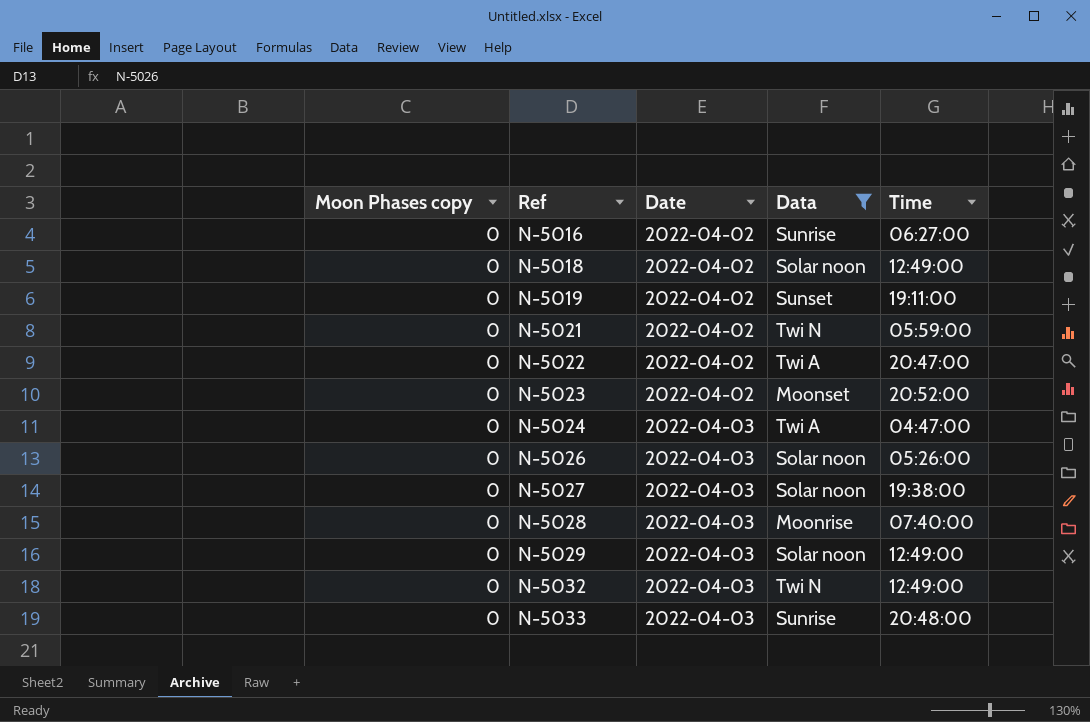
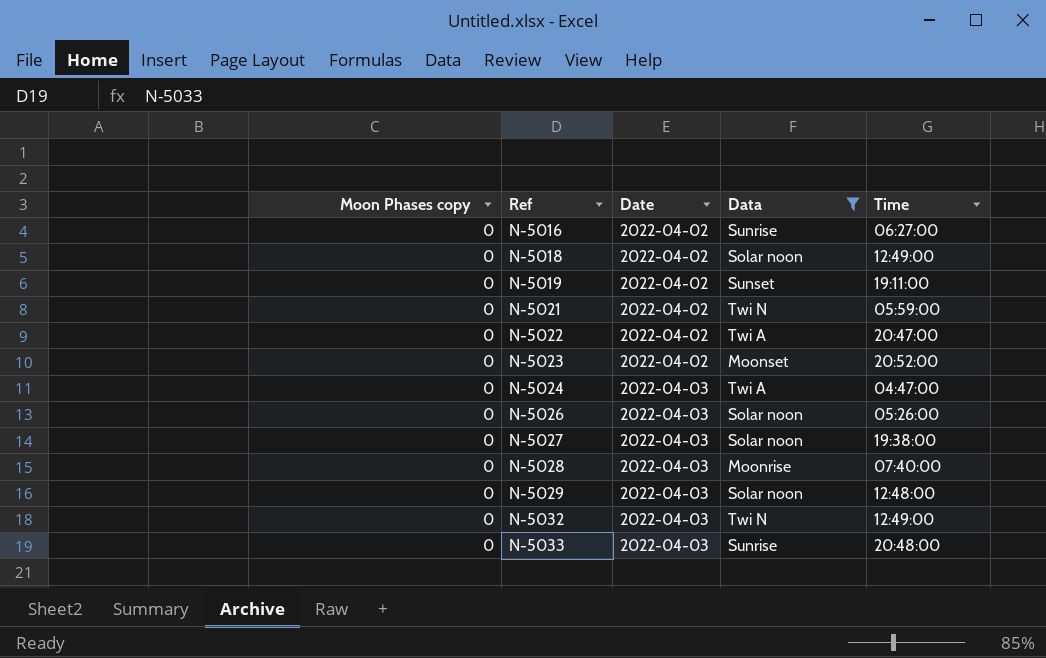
N-5029 | Time: 12:49:00 -> 12:48:00

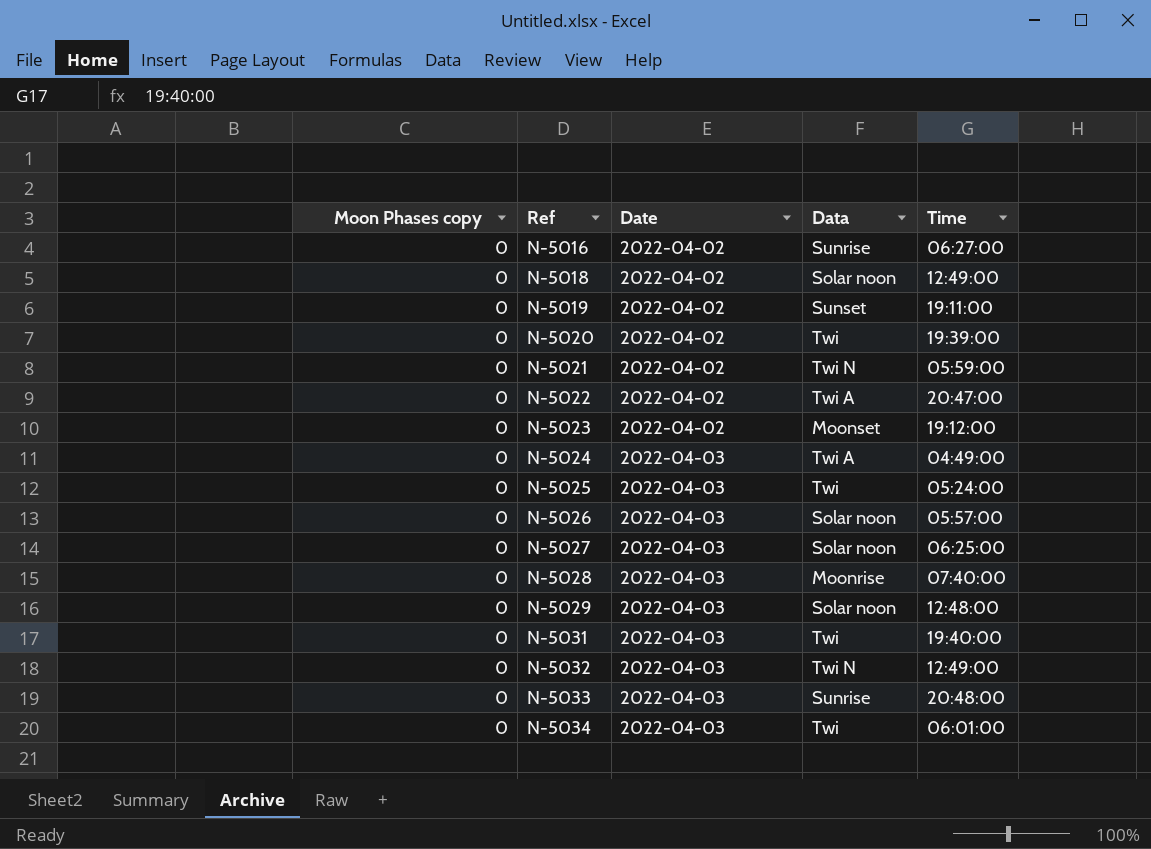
filter: Data != Twi -> none
N-5023 | Time: 20:52:00 -> 19:12:00
N-5024 | Time: 04:47:00 -> 04:49:00
N-5026 | Time: 05:26:00 -> 05:57:00
N-5027 | Time: 19:38:00 -> 06:25:00

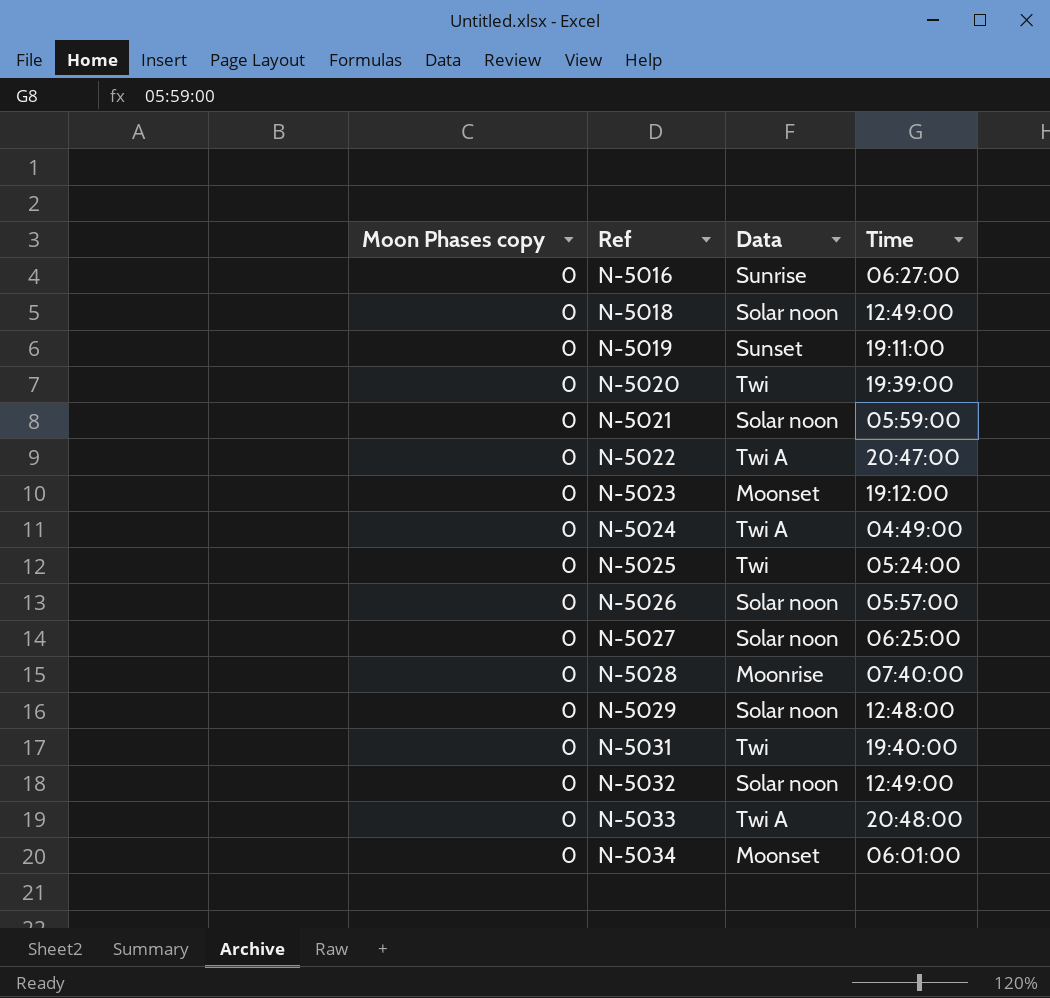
column Date | position: 3 -> none
N-5021 | Data: Twi N -> Solar noon
N-5032 | Data: Twi N -> Solar noon
N-5033 | Data: Sunrise -> Twi A
N-5034 | Data: Twi -> Moonset

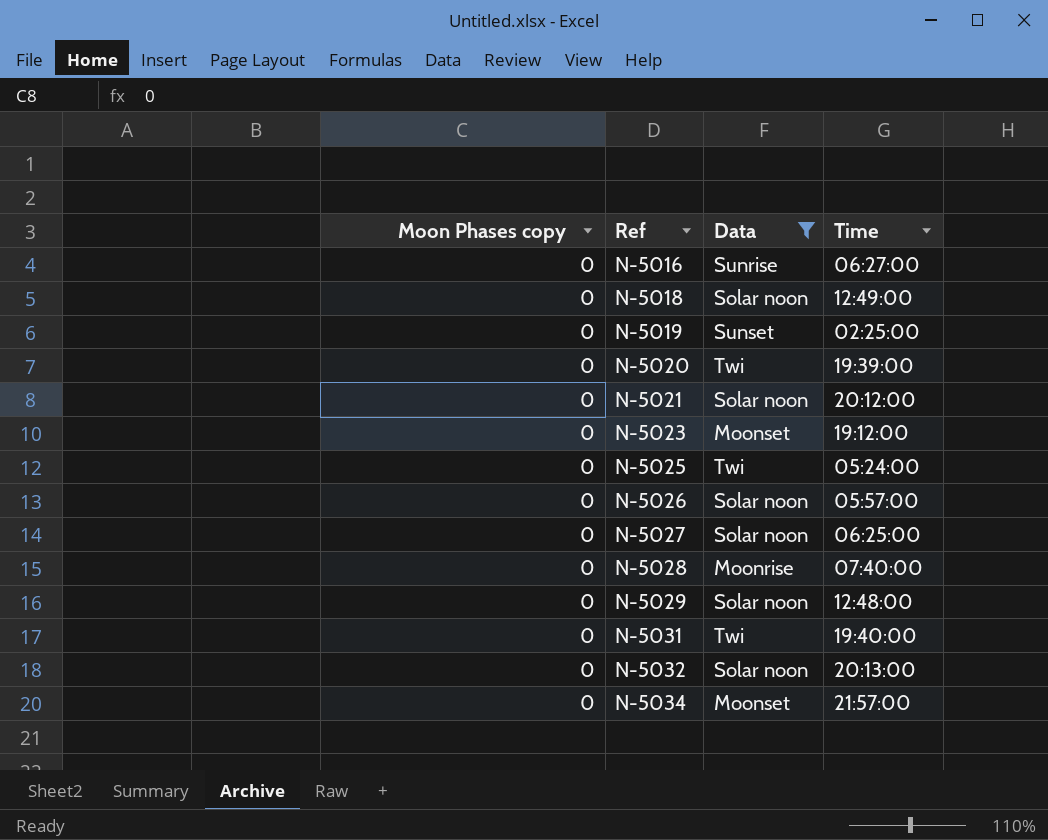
filter: none -> Data != Twi A
N-5019 | Time: 19:11:00 -> 02:25:00
N-5021 | Time: 05:59:00 -> 20:12:00
N-5032 | Time: 12:49:00 -> 20:13:00
N-5034 | Time: 06:01:00 -> 21:57:00

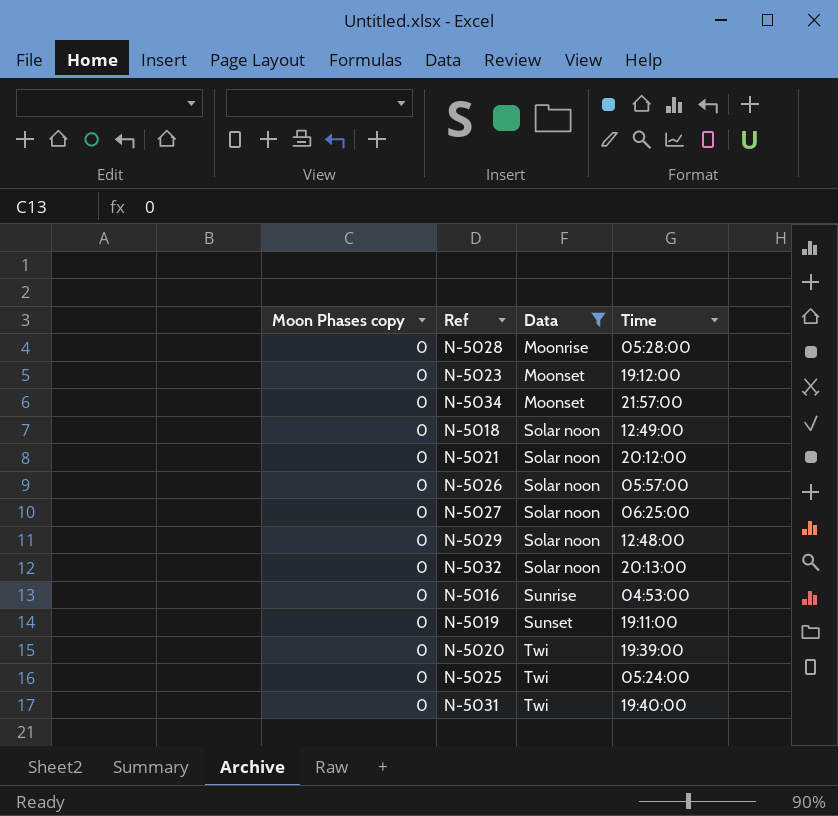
row order: Ref ascending -> Data ascending
N-5028 | Time: 07:40:00 -> 05:28:00
N-5016 | Time: 06:27:00 -> 04:53:00
N-5019 | Time: 02:25:00 -> 19:11:00

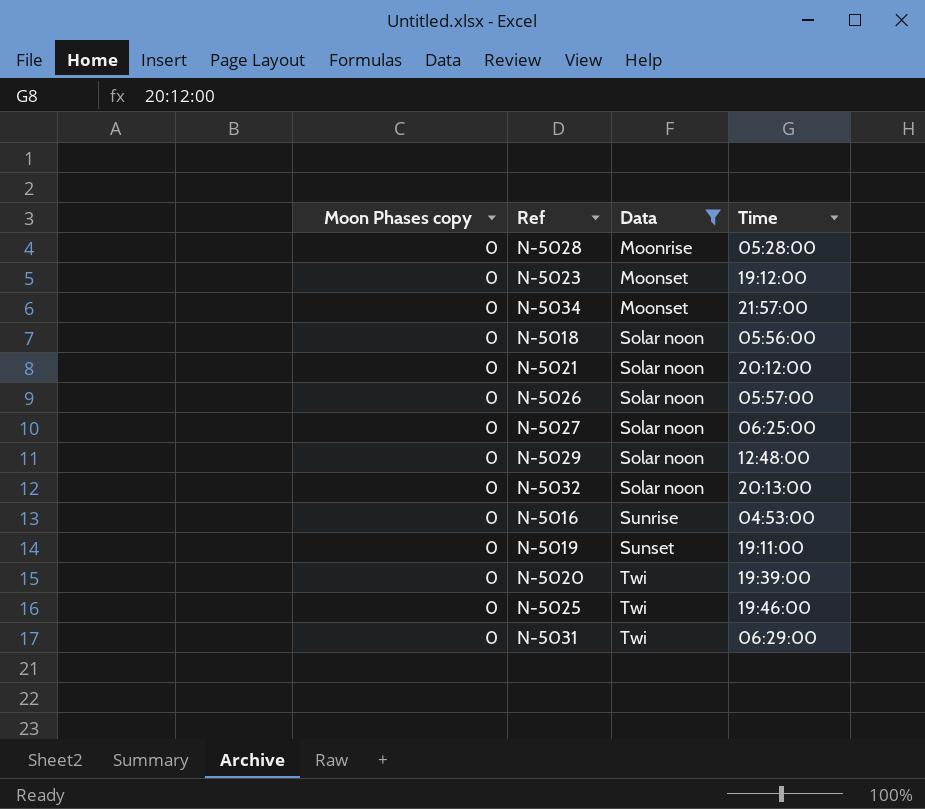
N-5018 | Time: 12:49:00 -> 05:56:00
N-5025 | Time: 05:24:00 -> 19:46:00
N-5031 | Time: 19:40:00 -> 06:29:00

